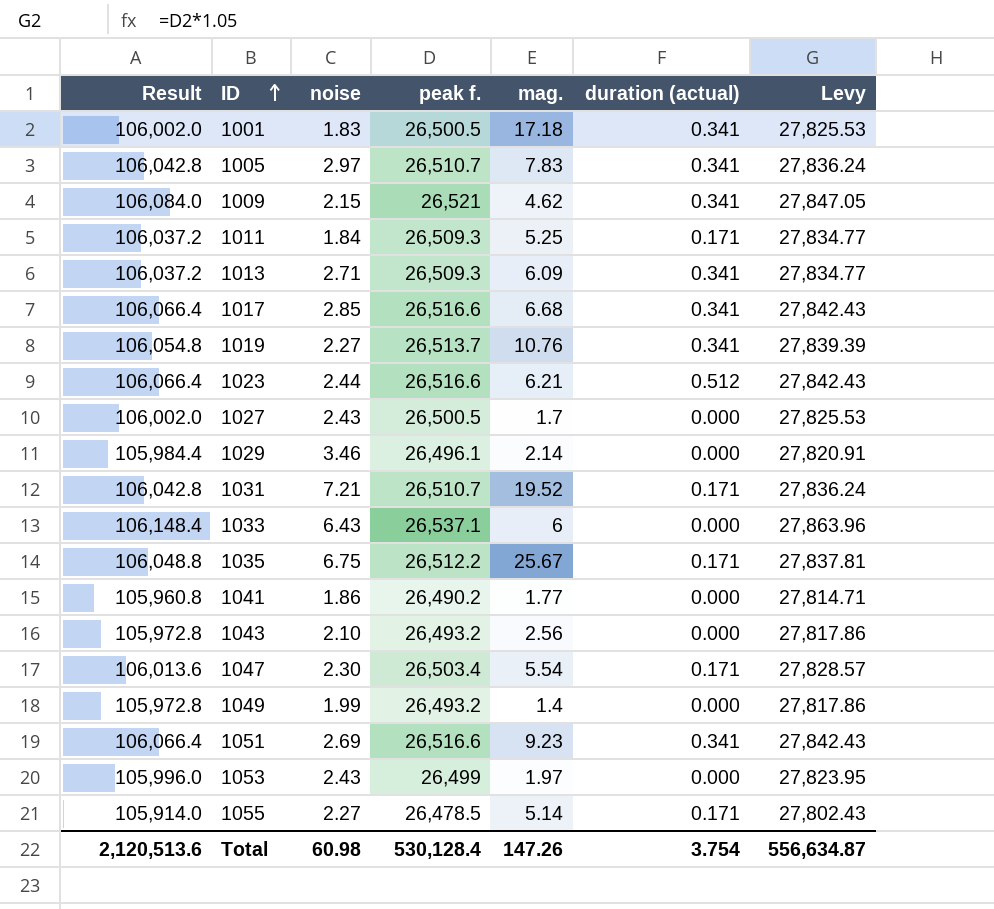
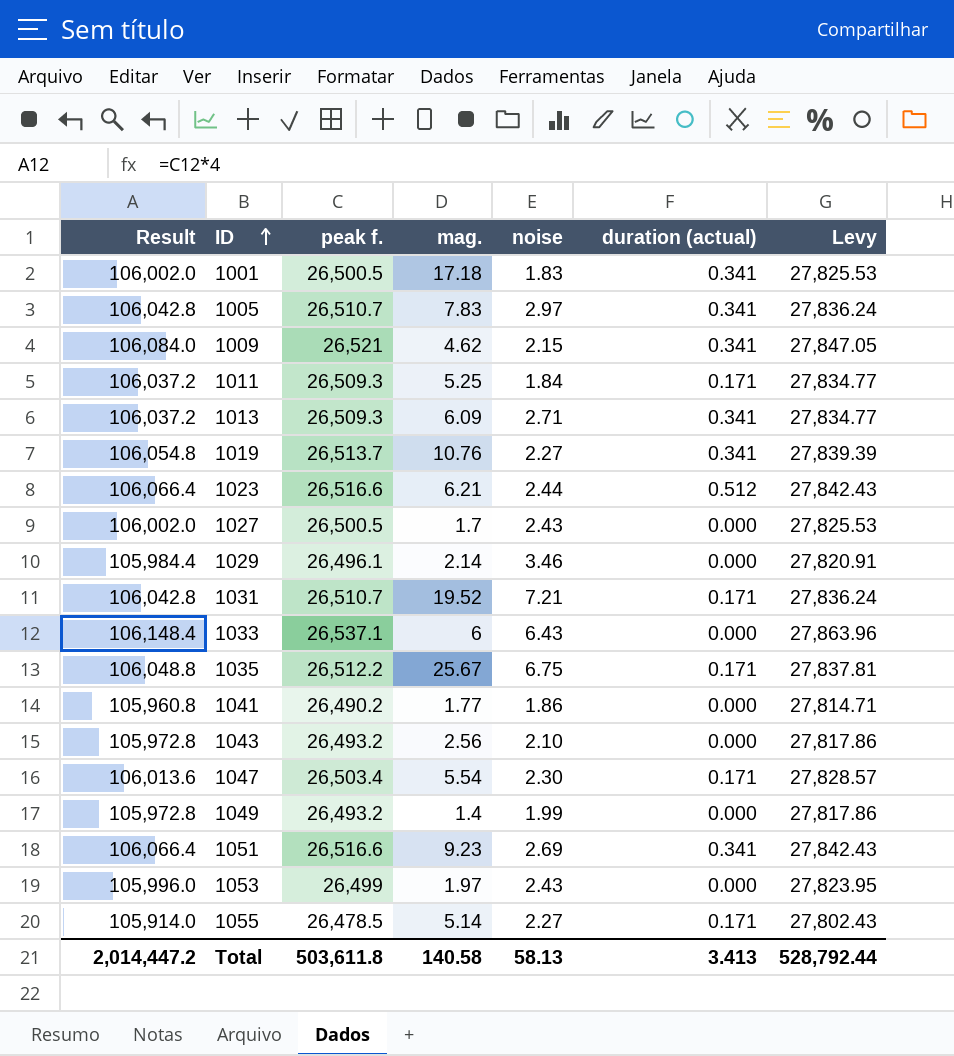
column noise | position: 3 -> 5
row 1017: 106,066.4 | 2.85 | 26,516.6 | 6.68 | 0.341 | 27,842.43 -> none
Total | Result: 2,120,513.6 -> 2,014,447.2
Total | peak f.: 530,128.4 -> 503,611.8
Total | mag.: 147.26 -> 140.58
Total | noise: 60.98 -> 58.13
Total | duration (actual): 3.754 -> 3.413
Total | Levy: 556,634.87 -> 528,792.44

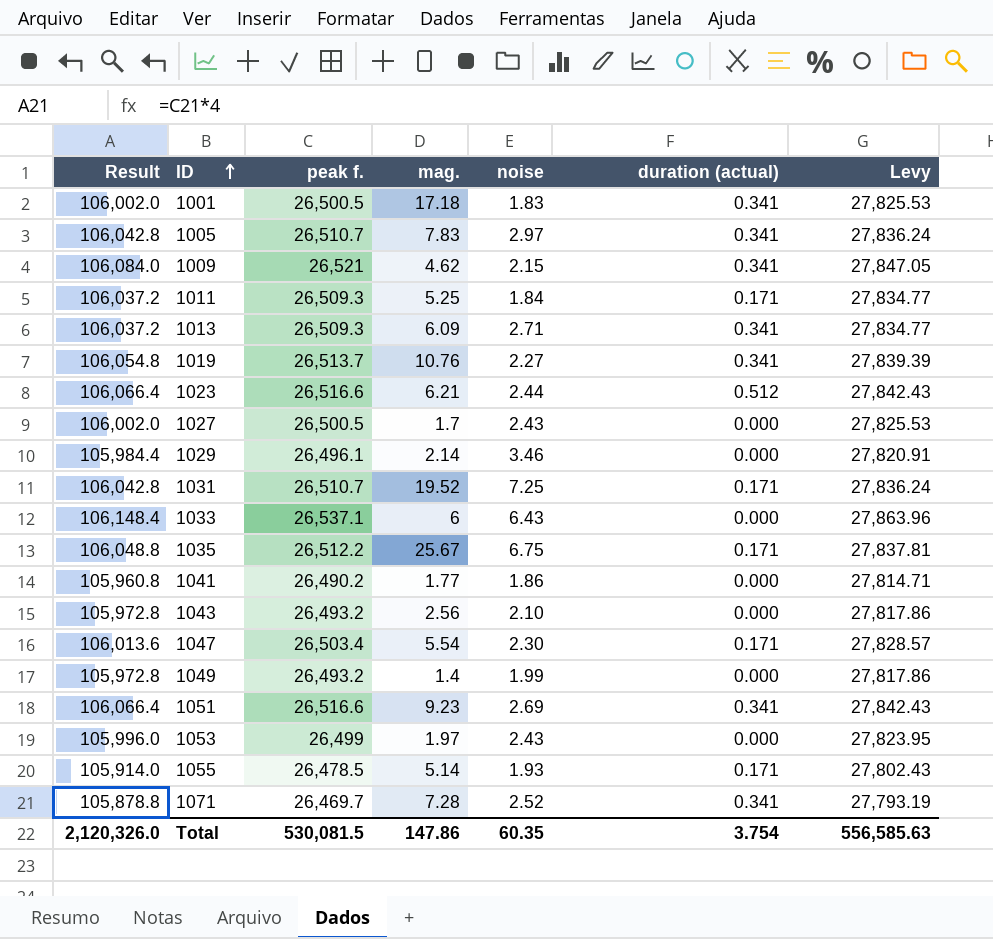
1031 | noise: 7.21 -> 7.25
1055 | noise: 2.27 -> 1.93
row 1071: none -> 105,878.8 | 26,469.7 | 7.28 | 2.52 | 0.341 | 27,793.19
Total | Result: 2,014,447.2 -> 2,120,326.0
Total | peak f.: 503,611.8 -> 530,081.5
Total | mag.: 140.58 -> 147.86
Total | noise: 58.13 -> 60.35
Total | duration (actual): 3.413 -> 3.754
Total | Levy: 528,792.44 -> 556,585.63

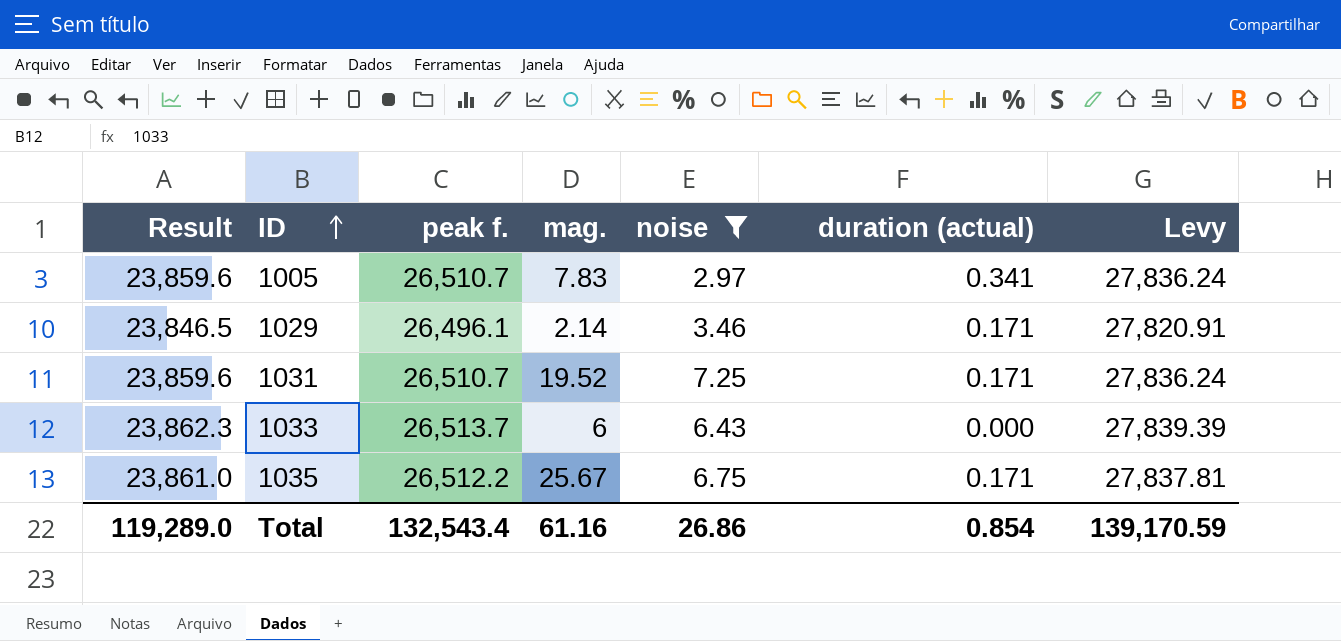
filter: none -> noise >= 2.97
column Result | formula: [peak f.] * 4 -> [peak f.] * 0.9
1029 | duration (actual): 0.000 -> 0.171
1033 | peak f.: 26,537.1 -> 26,513.7
1033 | Levy: 27,863.96 -> 27,839.39
Total | Result: 2,120,326.0 -> 119,289.0
Total | peak f.: 530,081.5 -> 132,543.4
Total | mag.: 147.86 -> 61.16
Total | noise: 60.35 -> 26.86
Total | duration (actual): 3.754 -> 0.854
Total | Levy: 556,585.63 -> 139,170.59

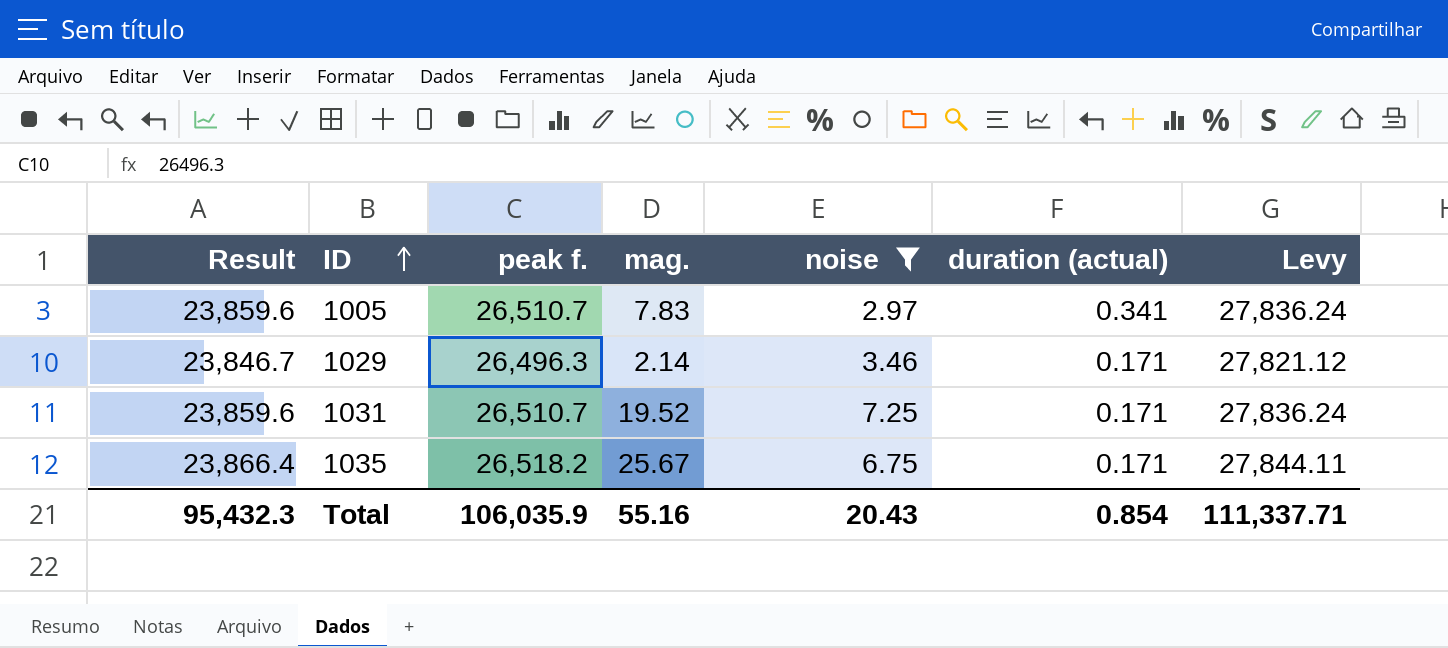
row 1033: 23,862.3 | 26,513.7 | 6 | 6.43 | 0.000 | 27,839.39 -> none
1029 | Result: 23,846.5 -> 23,846.7
1029 | peak f.: 26,496.1 -> 26,496.3
1029 | Levy: 27,820.91 -> 27,821.12
1035 | Result: 23,861.0 -> 23,866.4
1035 | peak f.: 26,512.2 -> 26,518.2
1035 | Levy: 27,837.81 -> 27,844.11
Total | Result: 119,289.0 -> 95,432.3
Total | peak f.: 132,543.4 -> 106,035.9
Total | mag.: 61.16 -> 55.16
Total | noise: 26.86 -> 20.43
Total | Levy: 139,170.59 -> 111,337.71

